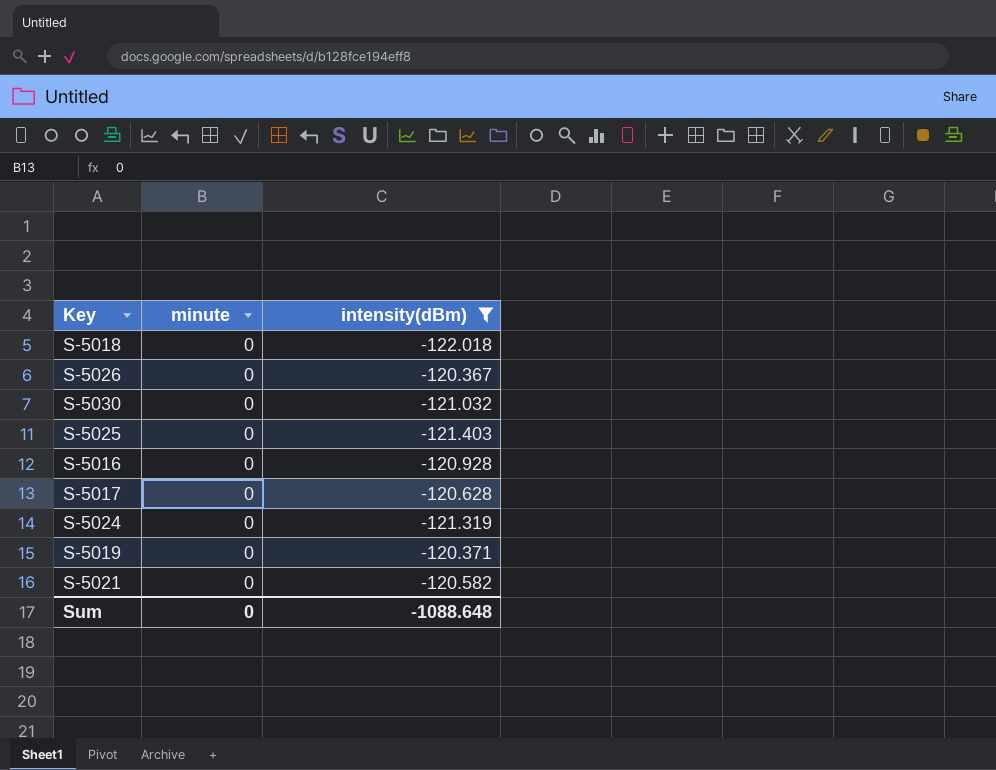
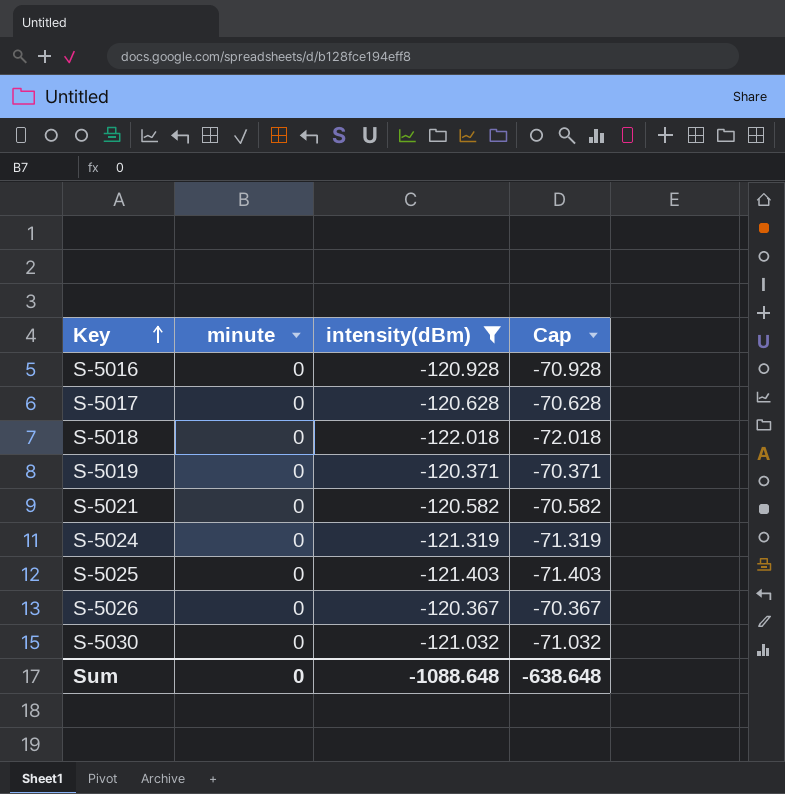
row order: none -> Key ascending
column Cap | formula: none -> [intensity(dBm)] + 50

